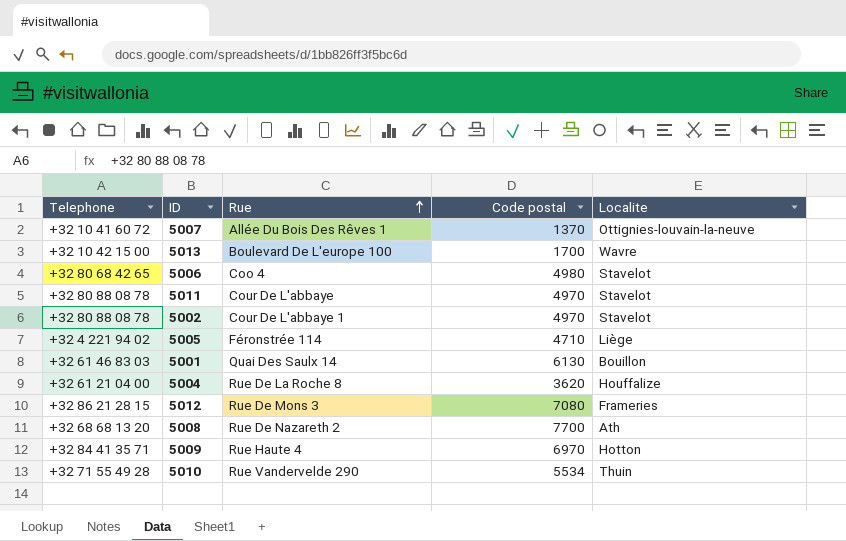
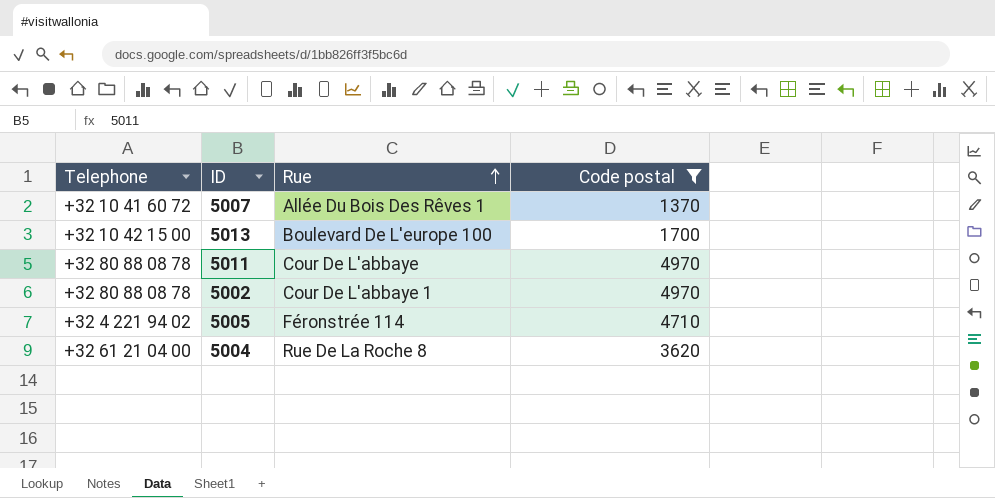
filter: none -> Code postal <= 4970
column Localite | position: 5 -> none

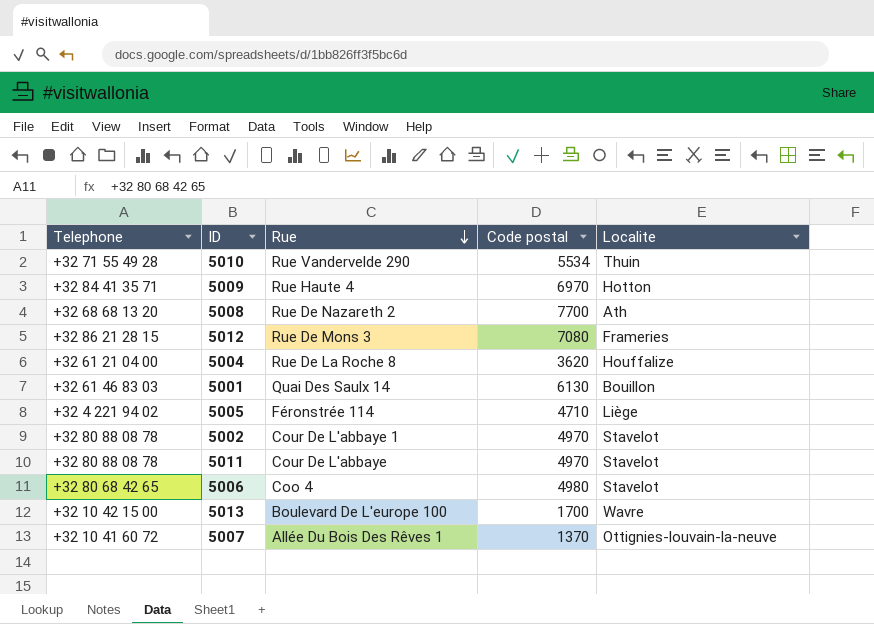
filter: Code postal <= 4970 -> none
row order: Rue ascending -> Rue descending
column Localite | position: none -> 5

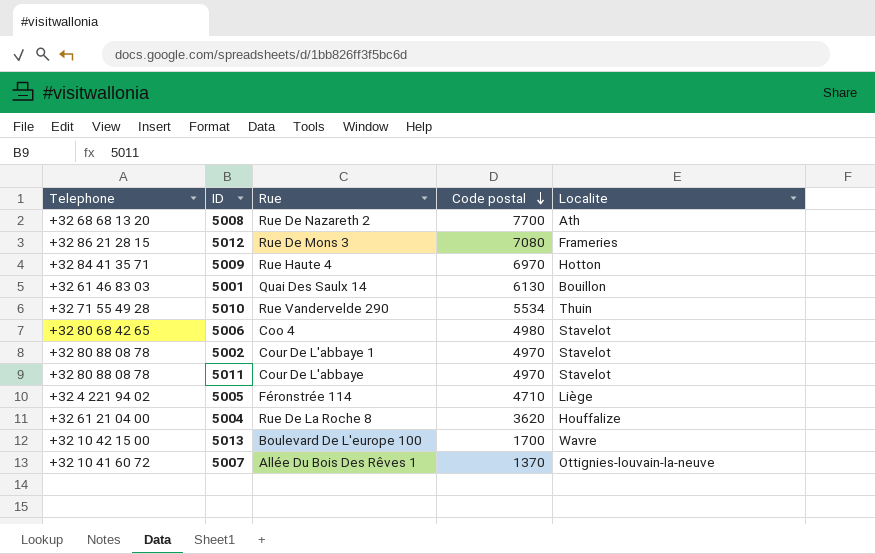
row order: Rue descending -> Code postal descending

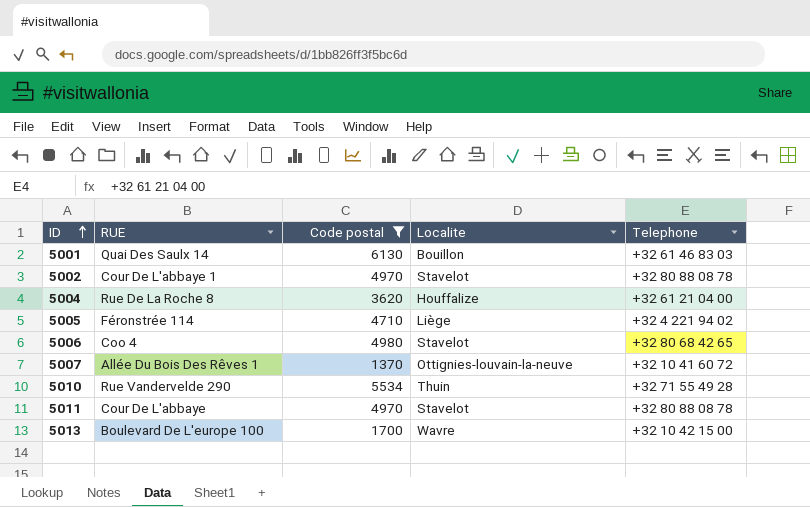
filter: none -> Code postal <= 6130
row order: Code postal descending -> ID ascending
column name: Rue -> RUE
column Telephone | position: 1 -> 5

